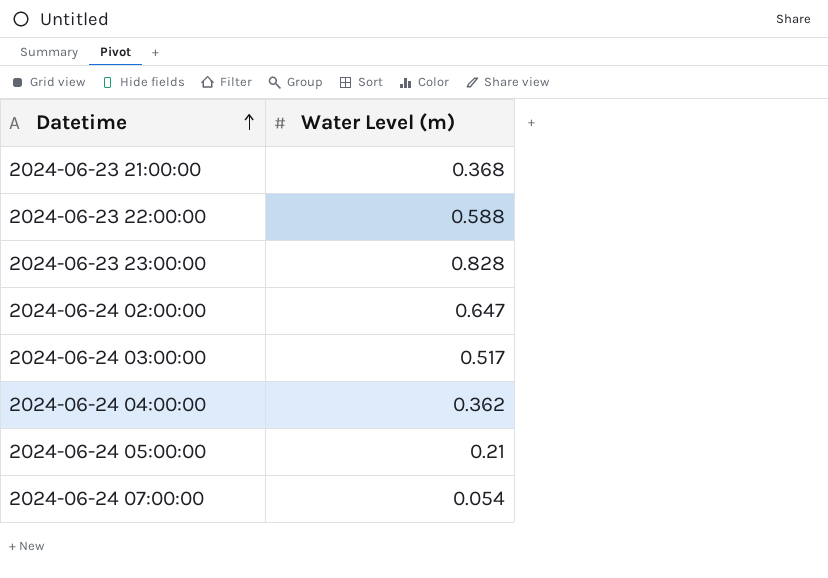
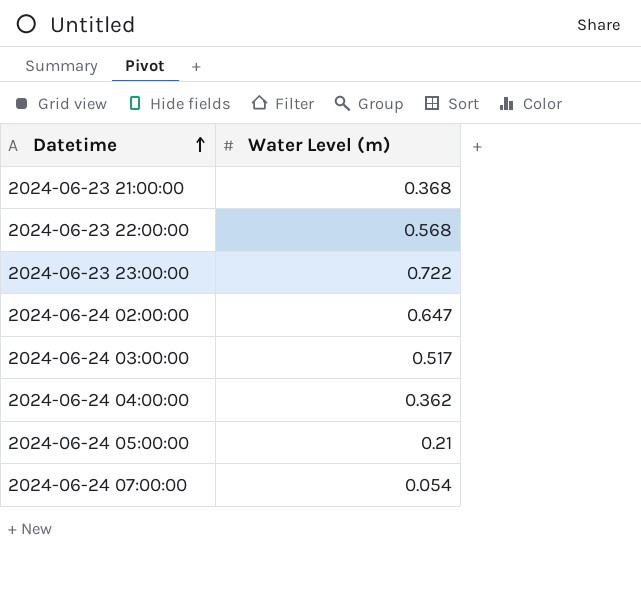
2024-06-23 22:00:00 | Water Level (m): 0.588 -> 0.568
2024-06-23 23:00:00 | Water Level (m): 0.828 -> 0.722

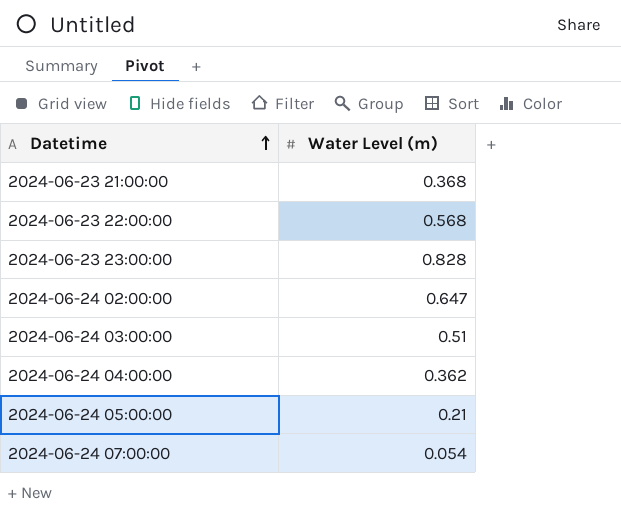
2024-06-23 23:00:00 | Water Level (m): 0.722 -> 0.828
2024-06-24 03:00:00 | Water Level (m): 0.517 -> 0.51

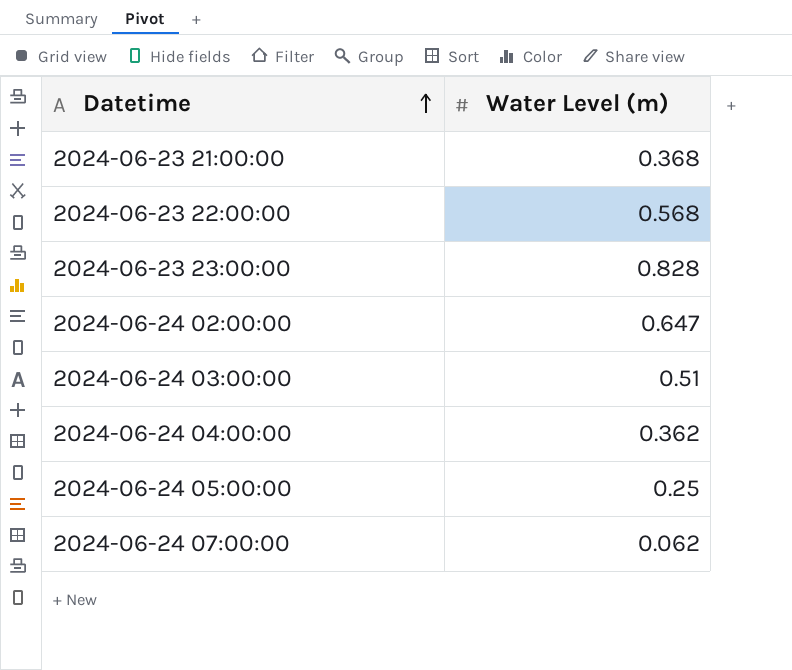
2024-06-24 05:00:00 | Water Level (m): 0.21 -> 0.25
2024-06-24 07:00:00 | Water Level (m): 0.054 -> 0.062

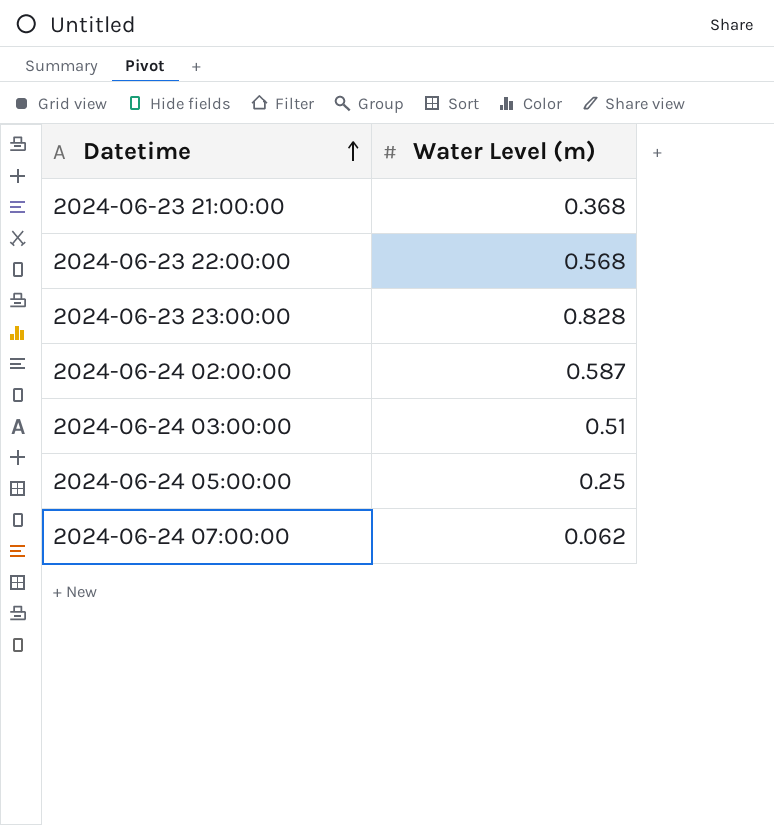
row 2024-06-24 04:00:00: 0.362 -> none
2024-06-24 02:00:00 | Water Level (m): 0.647 -> 0.587

